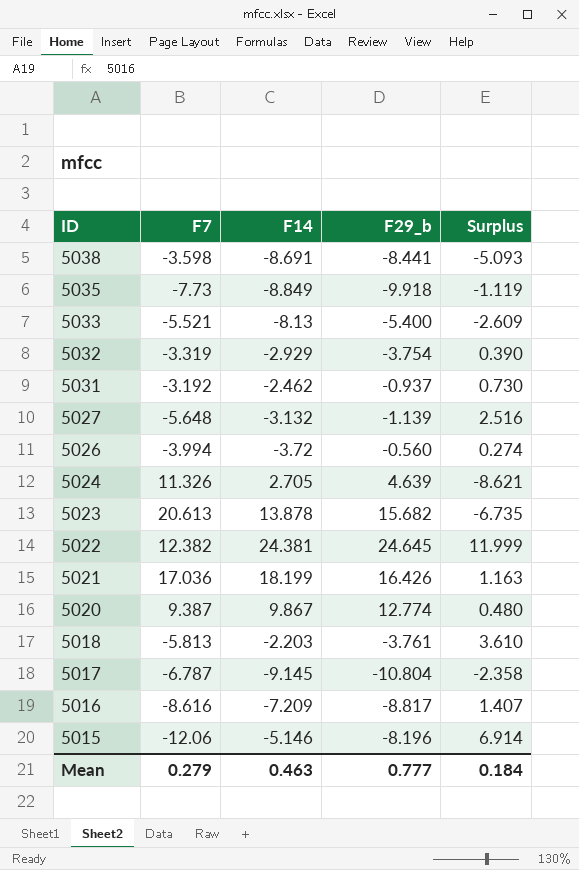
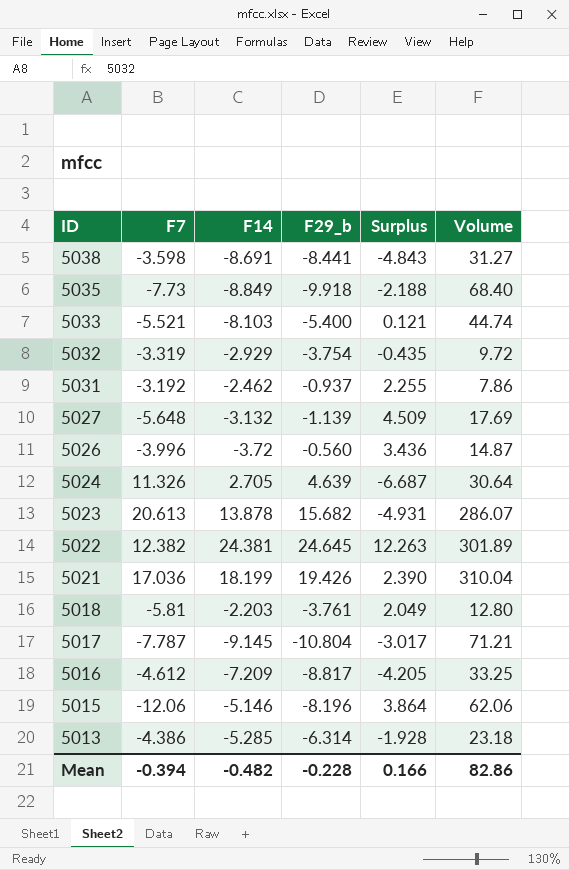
column Surplus | formula: [F14] - [F7] -> [F29_b] - [F7]
column Volume | formula: none -> [F7] * [F14]
row 5020: 9.387 | 9.867 | 12.774 | 0.480 -> none
5033 | F14: -8.13 -> -8.103
5026 | F7: -3.994 -> -3.996
5021 | F29_b: 16.426 -> 19.426
5018 | F7: -5.813 -> -5.81
5017 | F7: -6.787 -> -7.787
5016 | F7: -8.616 -> -4.612
row 5013: none -> -4.386 | -5.285 | -6.314 | -1.928 | 23.18
Mean | F7: 0.279 -> -0.394
Mean | F14: 0.463 -> -0.482
Mean | F29_b: 0.777 -> -0.228
Mean | Surplus: 0.184 -> 0.166

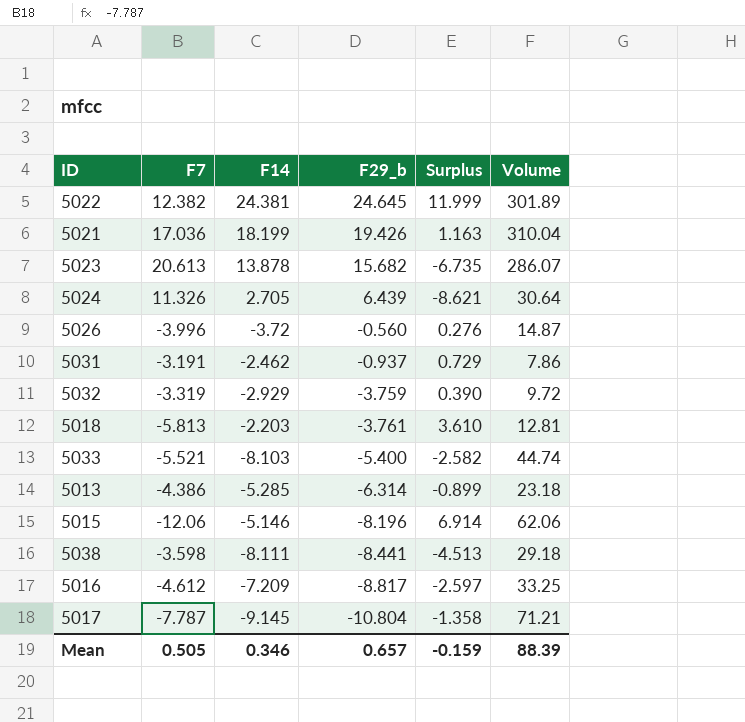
row order: ID descending -> F29_b descending
column Surplus | formula: [F29_b] - [F7] -> [F14] - [F7]
row 5035: -7.73 | -8.849 | -9.918 | -2.188 | 68.40 -> none
row 5027: -5.648 | -3.132 | -1.139 | 4.509 | 17.69 -> none
5024 | F29_b: 4.639 -> 6.439
5031 | F7: -3.192 -> -3.191
5032 | F29_b: -3.754 -> -3.759
5018 | F7: -5.81 -> -5.813
5018 | Volume: 12.80 -> 12.81
5038 | F14: -8.691 -> -8.111
5038 | Volume: 31.27 -> 29.18
Mean | F7: -0.394 -> 0.505
Mean | F14: -0.482 -> 0.346
Mean | F29_b: -0.228 -> 0.657
Mean | Surplus: 0.166 -> -0.159
Mean | Volume: 82.86 -> 88.39

